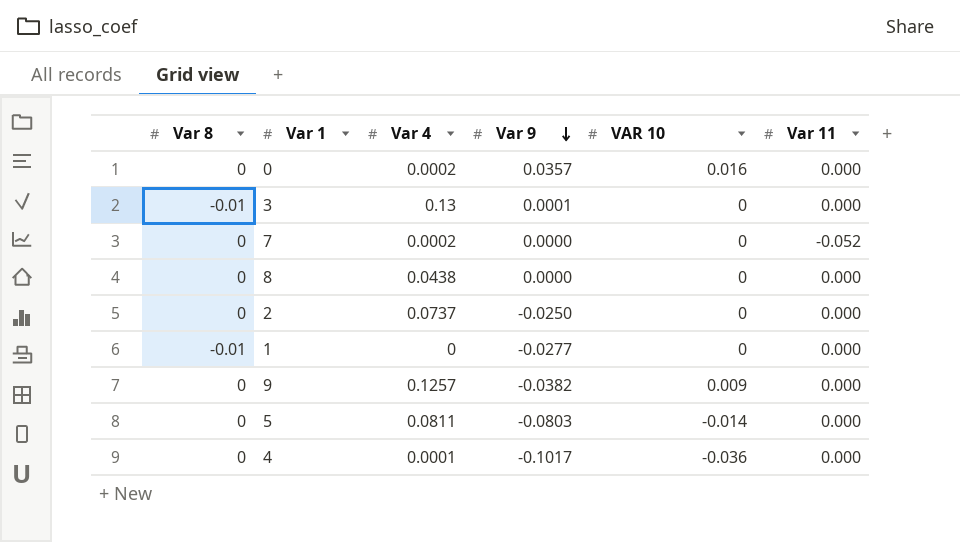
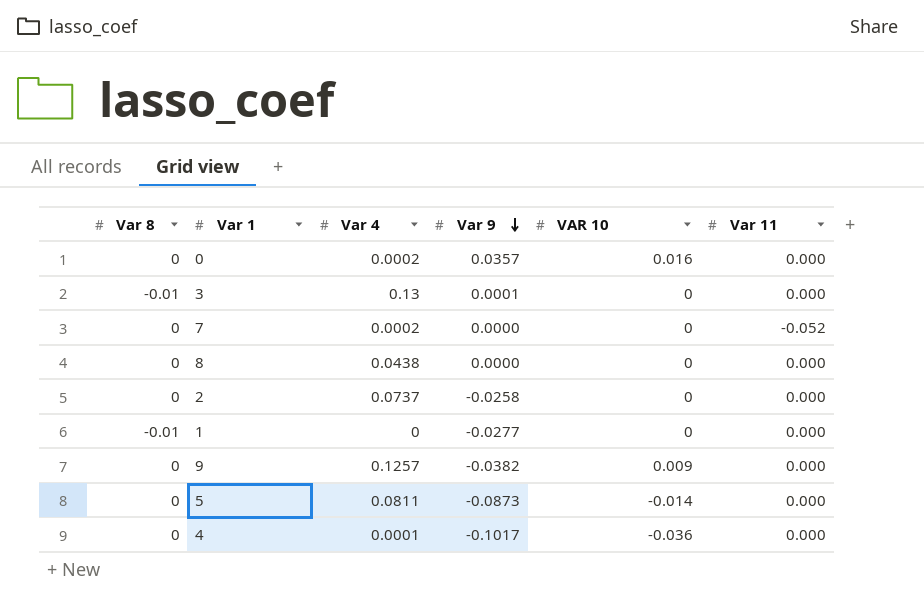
2 | Var 9: -0.0250 -> -0.0258
5 | Var 9: -0.0803 -> -0.0873

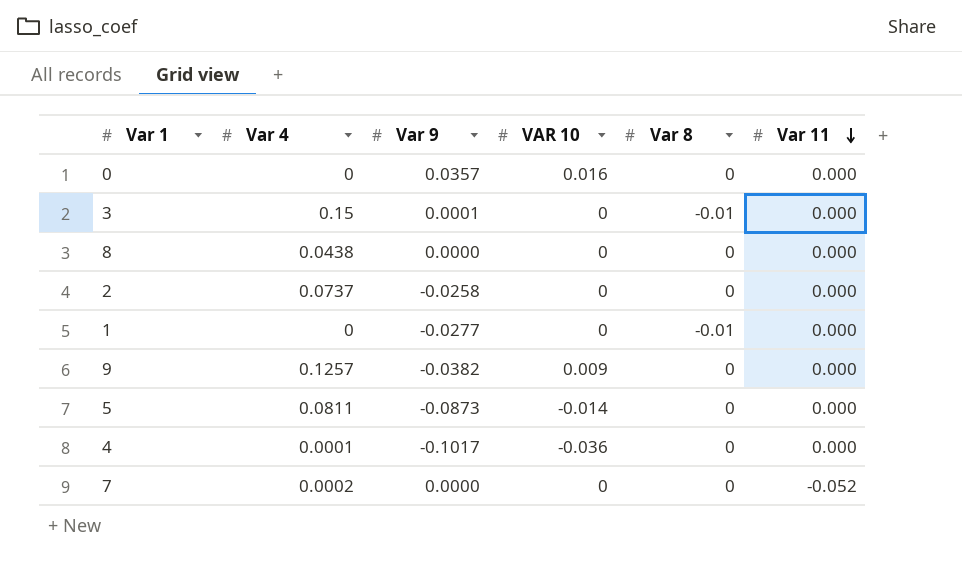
row order: Var 9 descending -> Var 11 descending
column Var 8 | position: 1 -> 5
0 | Var 4: 0.0002 -> 0
3 | Var 4: 0.13 -> 0.15

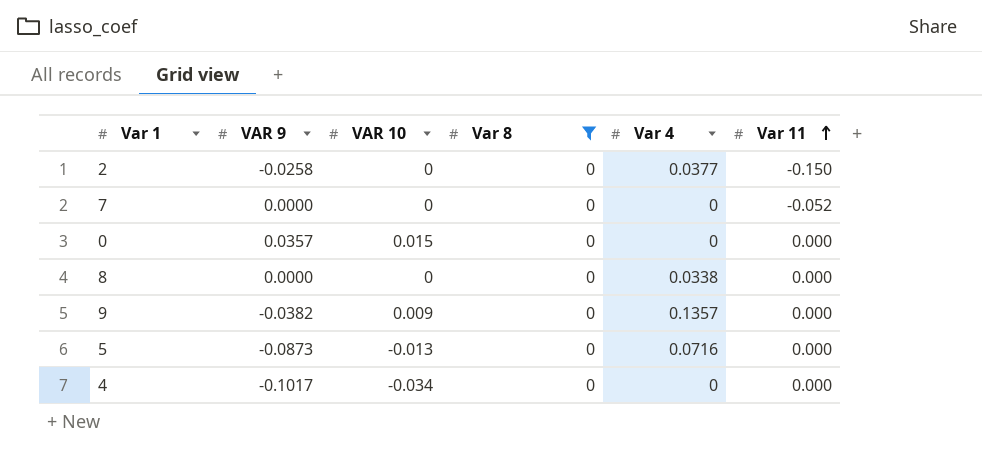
filter: none -> Var 8 = 0
row order: Var 11 descending -> Var 11 ascending
column name: Var 9 -> VAR 9
column Var 4 | position: 2 -> 5
2 | Var 4: 0.0737 -> 0.0377
2 | Var 11: 0.000 -> -0.150
7 | Var 4: 0.0002 -> 0
0 | VAR 10: 0.016 -> 0.015
8 | Var 4: 0.0438 -> 0.0338
9 | Var 4: 0.1257 -> 0.1357
5 | VAR 10: -0.014 -> -0.013
5 | Var 4: 0.0811 -> 0.0716
4 | VAR 10: -0.036 -> -0.034
4 | Var 4: 0.0001 -> 0

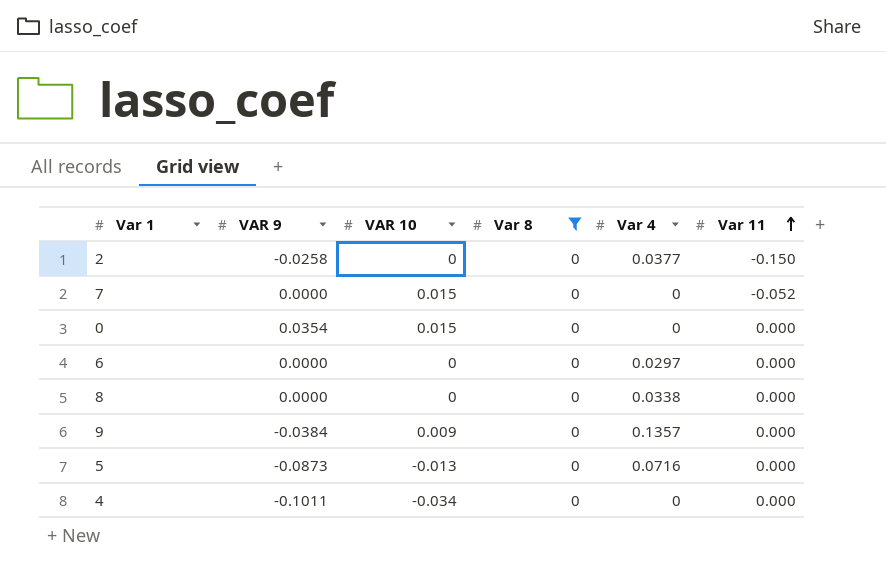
7 | VAR 10: 0 -> 0.015
0 | VAR 9: 0.0357 -> 0.0354
row 6: none -> 0.0000 | 0 | 0 | 0.0297 | 0.000
9 | VAR 9: -0.0382 -> -0.0384
4 | VAR 9: -0.1017 -> -0.1011

